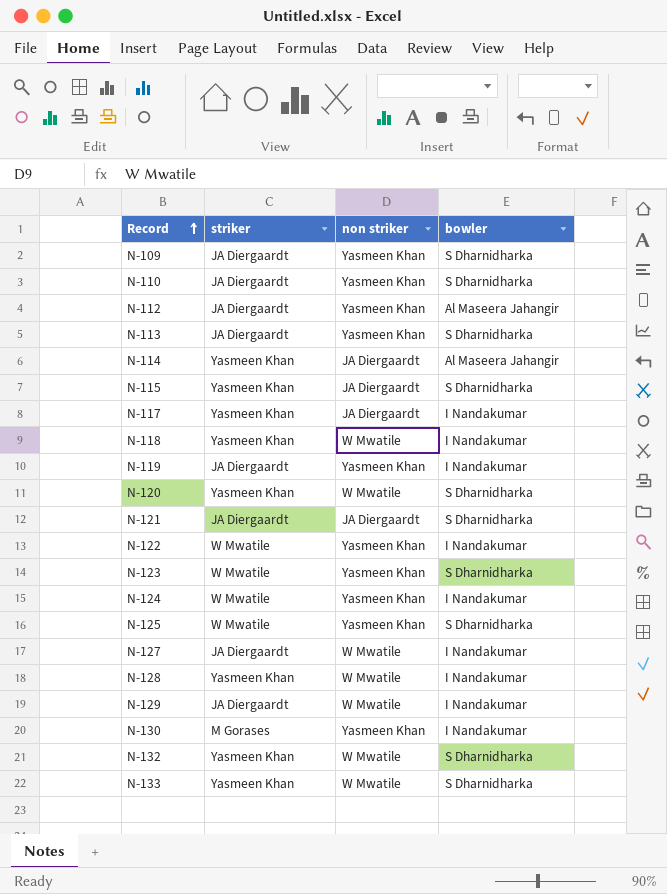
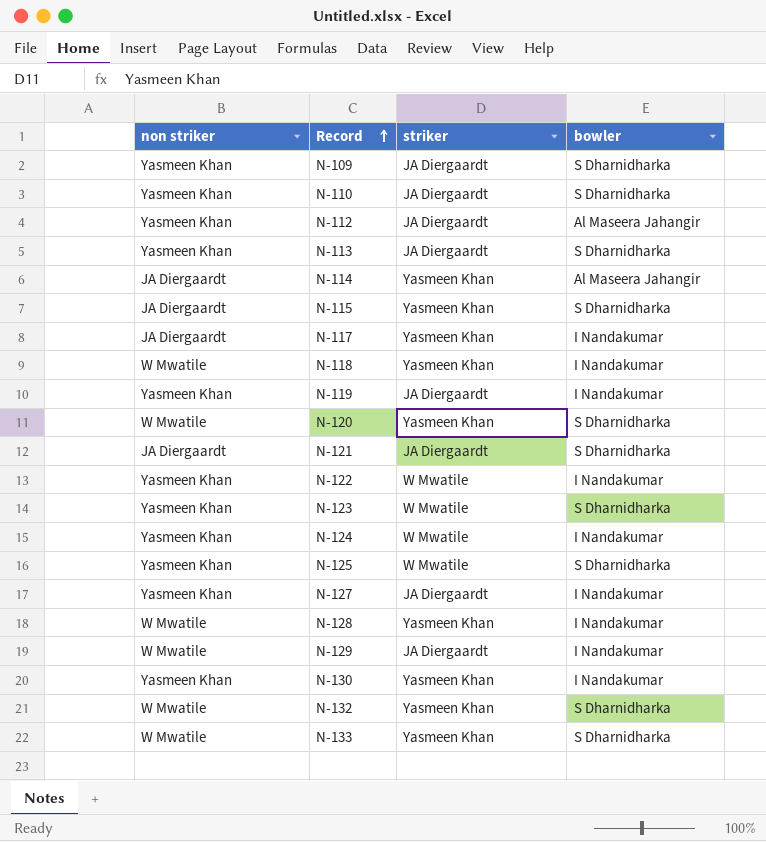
column non striker | position: 3 -> 1
N-127 | non striker: W Mwatile -> Yasmeen Khan
N-130 | striker: M Gorases -> Yasmeen Khan

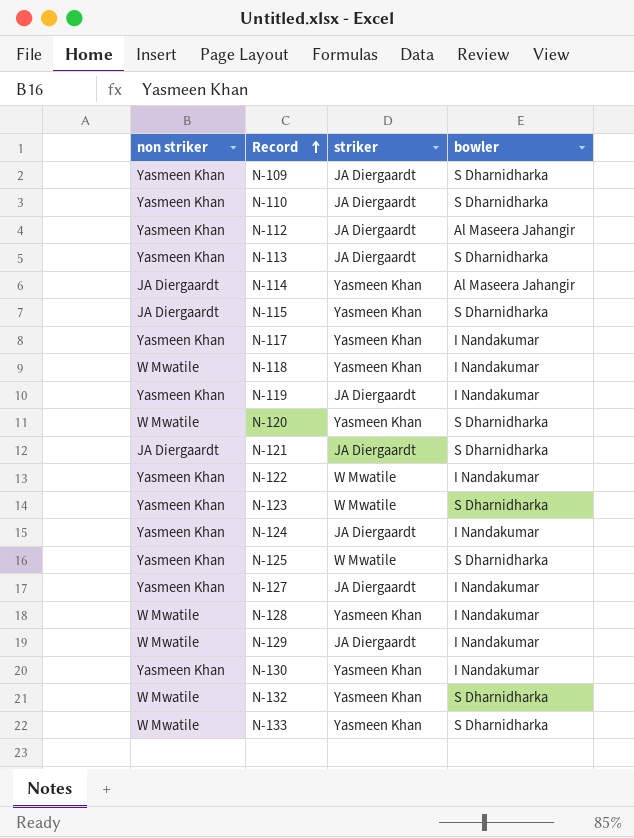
N-117 | non striker: JA Diergaardt -> Yasmeen Khan
N-124 | striker: W Mwatile -> JA Diergaardt

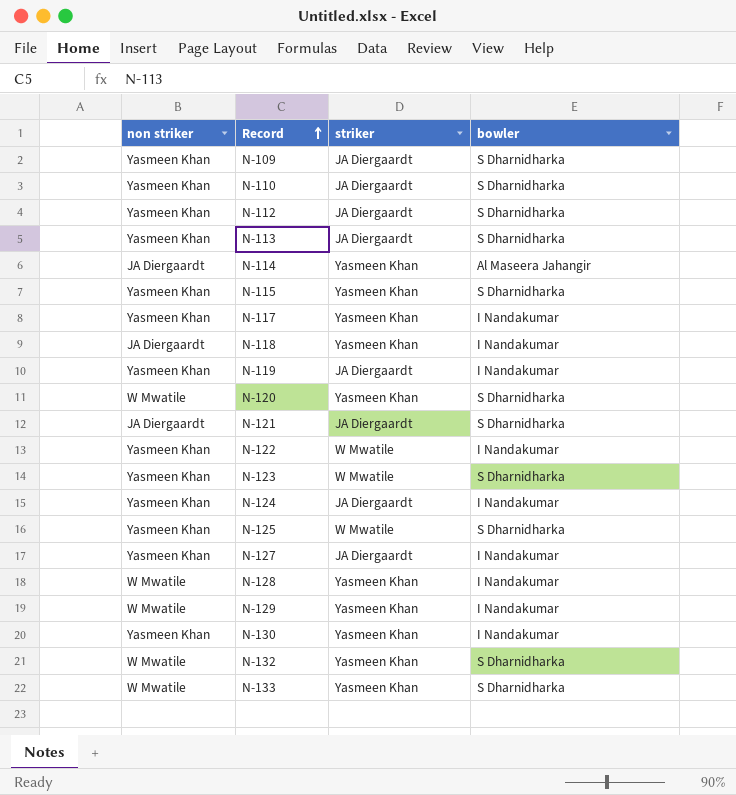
N-112 | bowler: Al Maseera Jahangir -> S Dharnidharka
N-115 | non striker: JA Diergaardt -> Yasmeen Khan
N-118 | non striker: W Mwatile -> JA Diergaardt
N-129 | striker: JA Diergaardt -> Yasmeen Khan

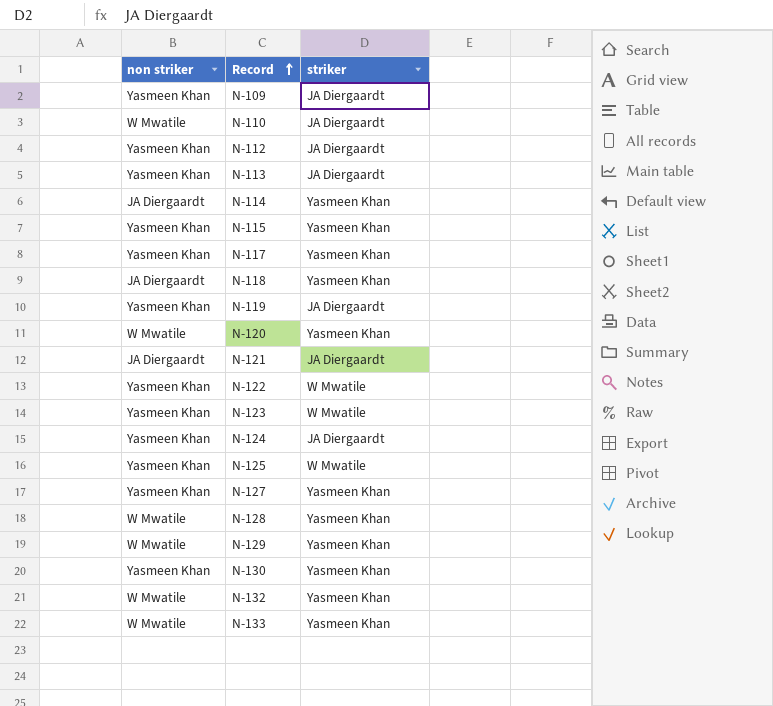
column bowler | position: 4 -> none
N-110 | non striker: Yasmeen Khan -> W Mwatile
N-127 | striker: JA Diergaardt -> Yasmeen Khan

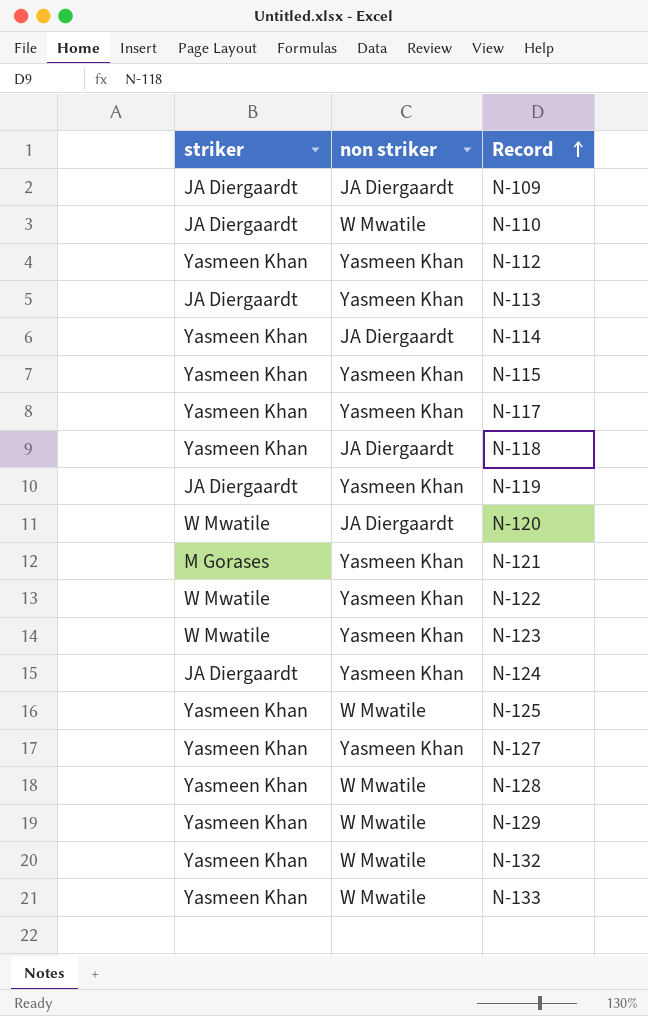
column striker | position: 3 -> 1
row N-130: Yasmeen Khan | Yasmeen Khan -> none
N-109 | non striker: Yasmeen Khan -> JA Diergaardt
N-112 | striker: JA Diergaardt -> Yasmeen Khan
N-120 | striker: Yasmeen Khan -> W Mwatile
N-120 | non striker: W Mwatile -> JA Diergaardt
N-121 | striker: JA Diergaardt -> M Gorases
N-121 | non striker: JA Diergaardt -> Yasmeen Khan
N-125 | striker: W Mwatile -> Yasmeen Khan
N-125 | non striker: Yasmeen Khan -> W Mwatile

